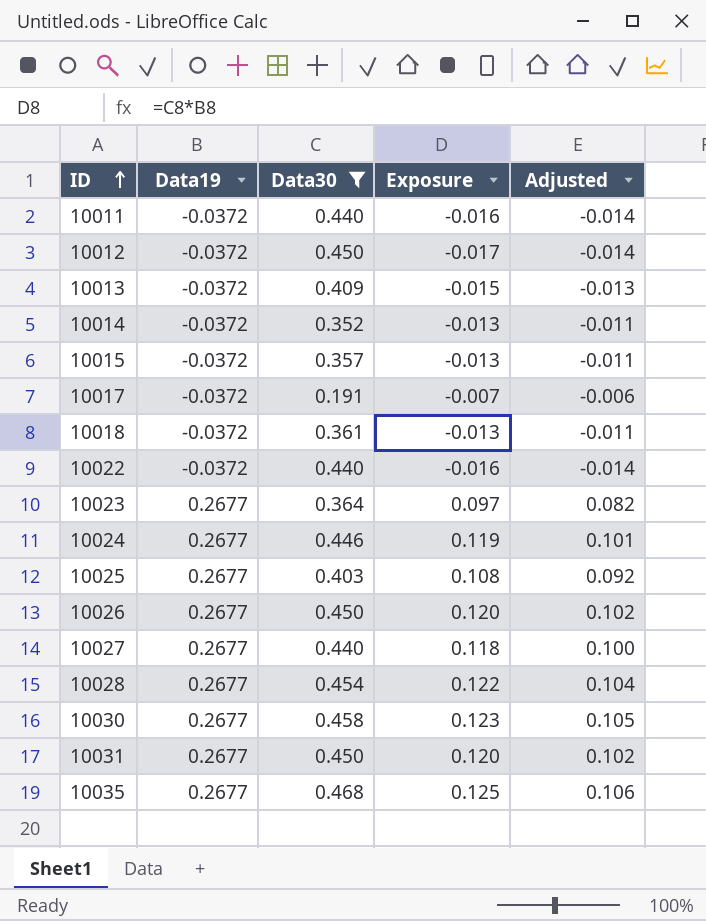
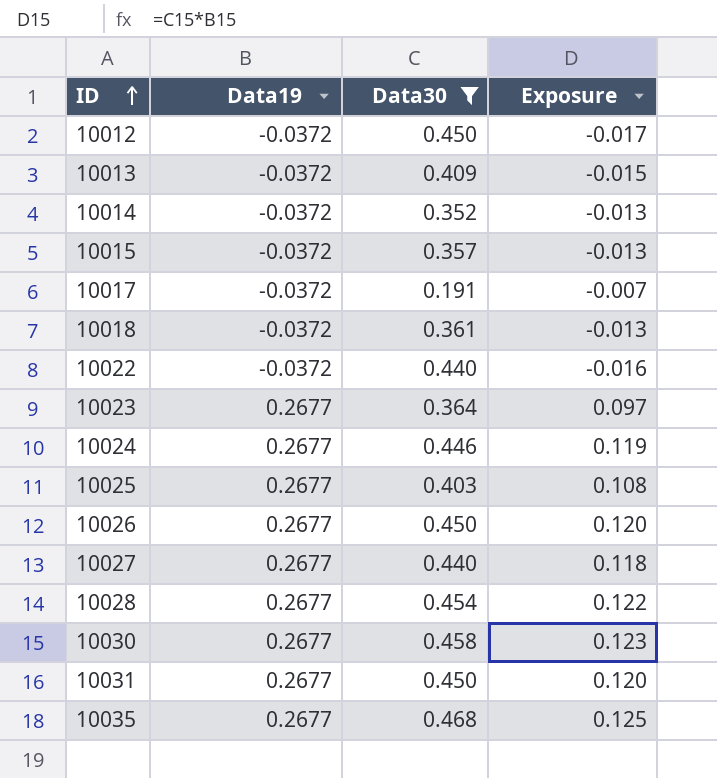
column Adjusted | formula: [Exposure] * 0.85 -> none
row 10011: -0.0372 | 0.440 | -0.016 | -0.014 -> none

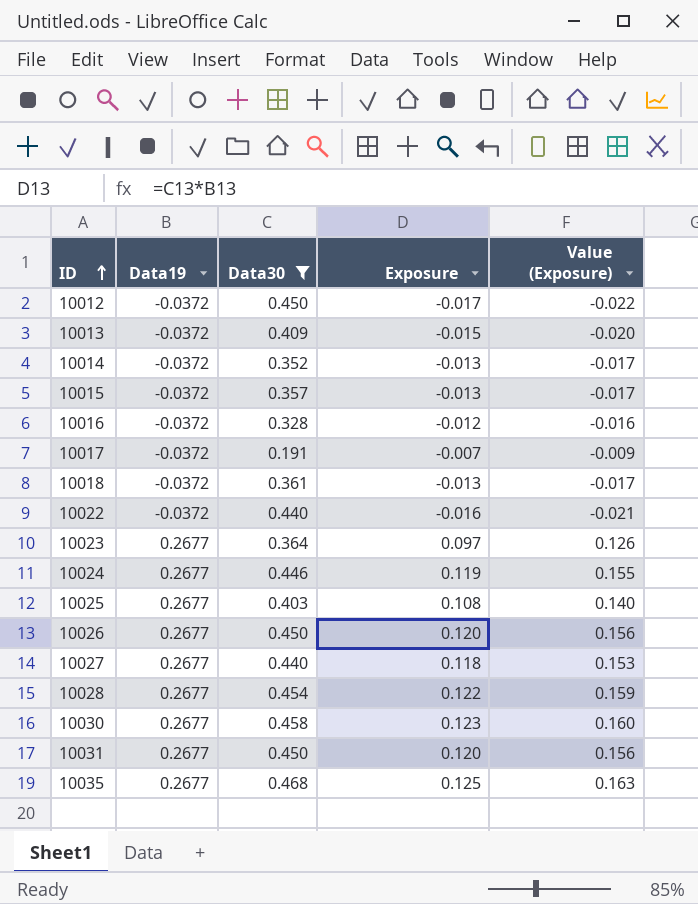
column Value (Exposure) | formula: none -> [Exposure] * 1.3
row 10016: none -> -0.0372 | 0.328 | -0.012 | -0.016

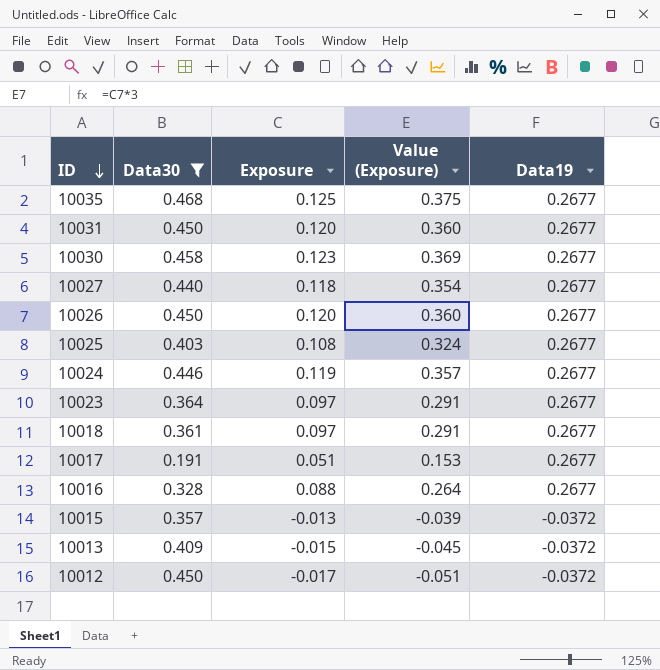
row order: ID ascending -> ID descending
column Value (Exposure) | formula: [Exposure] * 1.3 -> [Exposure] * 3
column Data19 | position: 2 -> 5
row 10014: -0.0372 | 0.352 | -0.013 | -0.017 -> none
row 10022: -0.0372 | 0.440 | -0.016 | -0.021 -> none
row 10028: 0.2677 | 0.454 | 0.122 | 0.159 -> none
10018 | Exposure: -0.013 -> 0.097
10018 | Data19: -0.0372 -> 0.2677
10017 | Exposure: -0.007 -> 0.051
10017 | Data19: -0.0372 -> 0.2677
10016 | Exposure: -0.012 -> 0.088
10016 | Data19: -0.0372 -> 0.2677

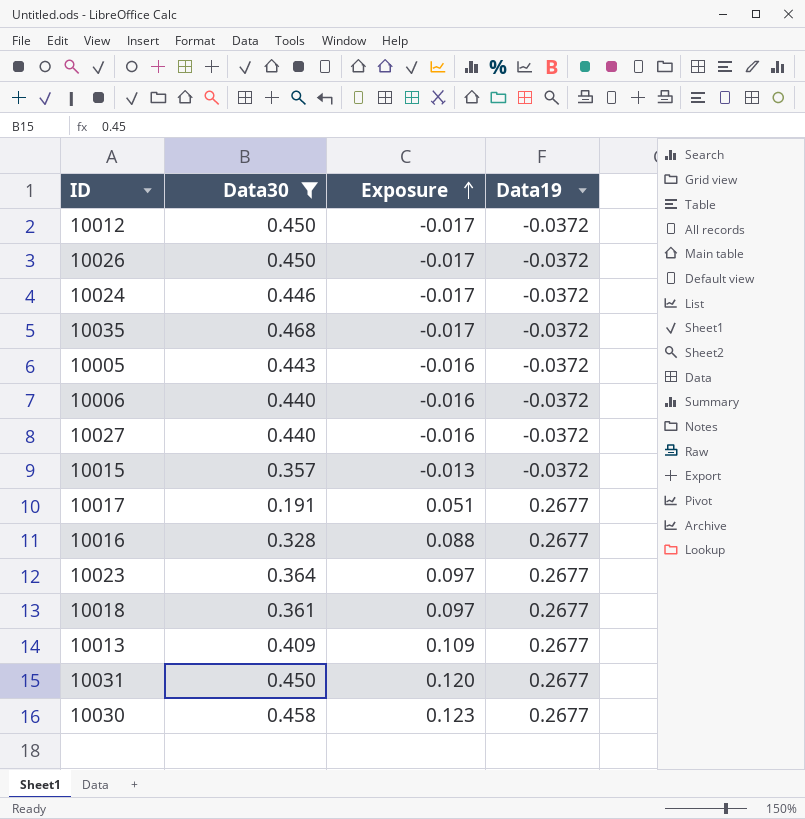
row order: ID descending -> Exposure ascending
column Value (Exposure) | formula: [Exposure] * 3 -> none
row 10025: 0.403 | 0.108 | 0.324 | 0.2677 -> none
10026 | Exposure: 0.120 -> -0.017
10026 | Data19: 0.2677 -> -0.0372
10024 | Exposure: 0.119 -> -0.017
10024 | Data19: 0.2677 -> -0.0372
10035 | Exposure: 0.125 -> -0.017
10035 | Data19: 0.2677 -> -0.0372
row 10005: none -> 0.443 | -0.016 | -0.0372
row 10006: none -> 0.440 | -0.016 | -0.0372
10027 | Exposure: 0.118 -> -0.016
10027 | Data19: 0.2677 -> -0.0372
10013 | Exposure: -0.015 -> 0.109
10013 | Data19: -0.0372 -> 0.2677

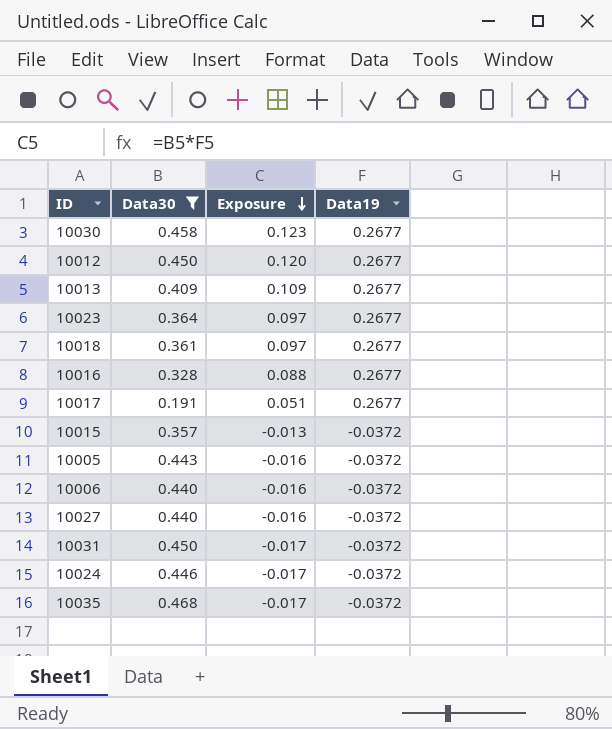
row order: Exposure ascending -> Exposure descending
row 10026: 0.450 | -0.017 | -0.0372 -> none
10012 | Exposure: -0.017 -> 0.120
10012 | Data19: -0.0372 -> 0.2677
10031 | Exposure: 0.120 -> -0.017
10031 | Data19: 0.2677 -> -0.0372

